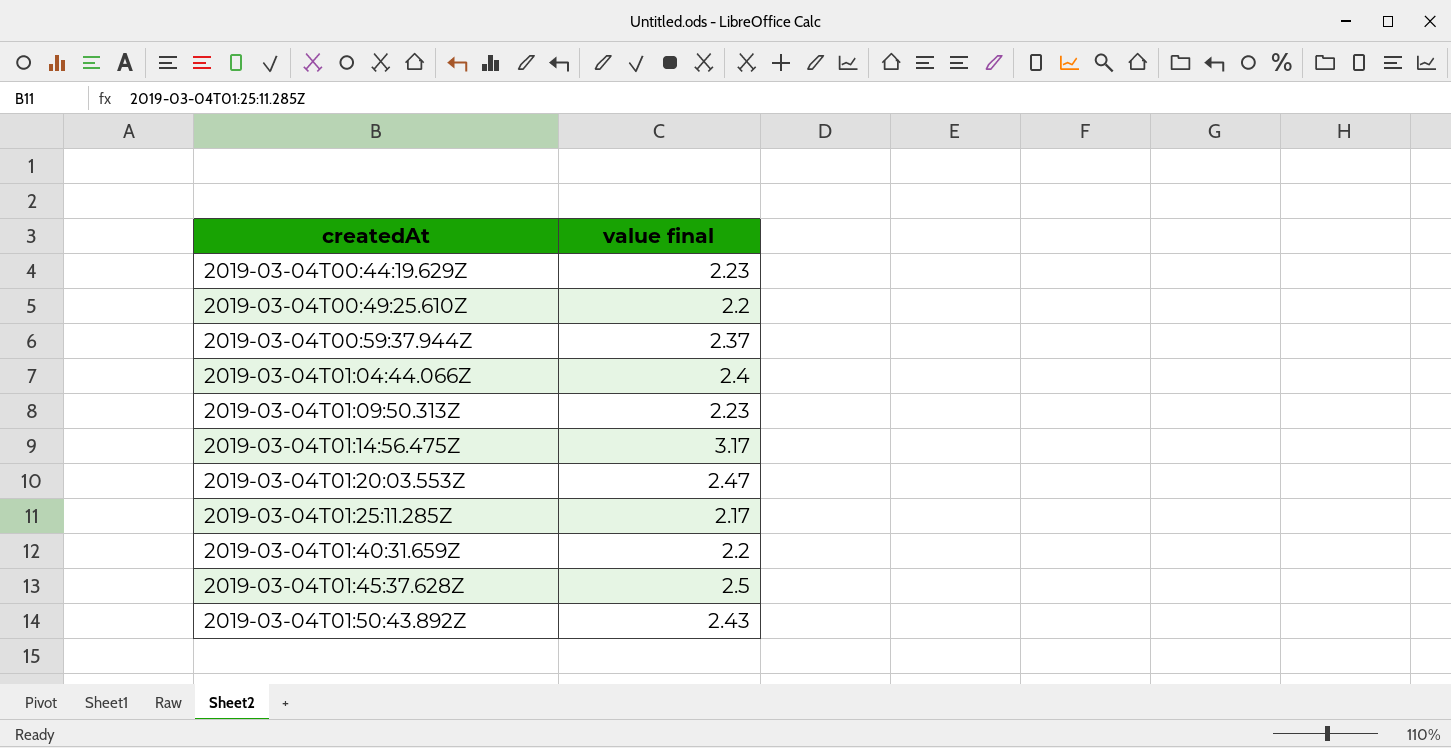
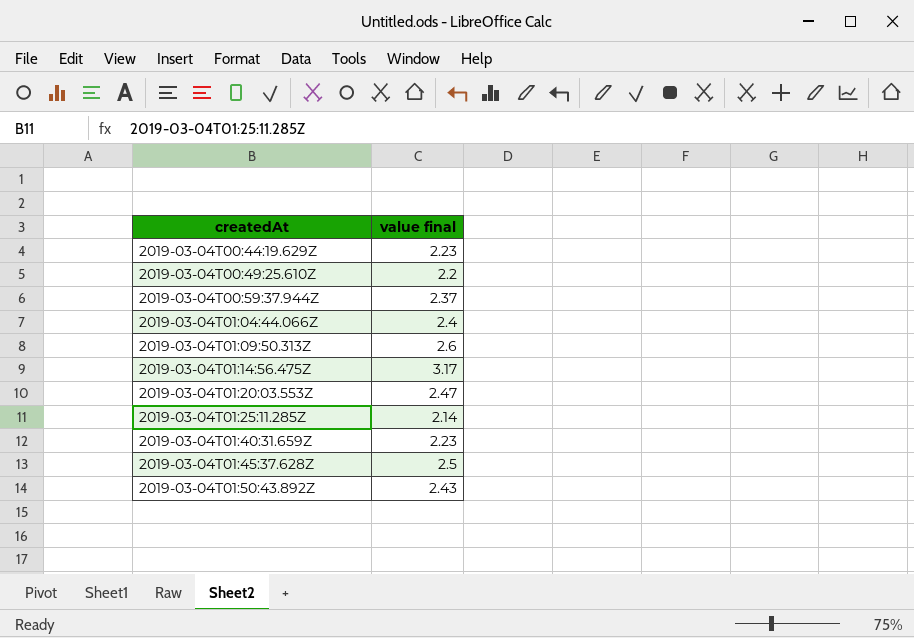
2019-03-04T01:09:50.313Z | value final: 2.23 -> 2.6
2019-03-04T01:25:11.285Z | value final: 2.17 -> 2.14
2019-03-04T01:40:31.659Z | value final: 2.2 -> 2.23

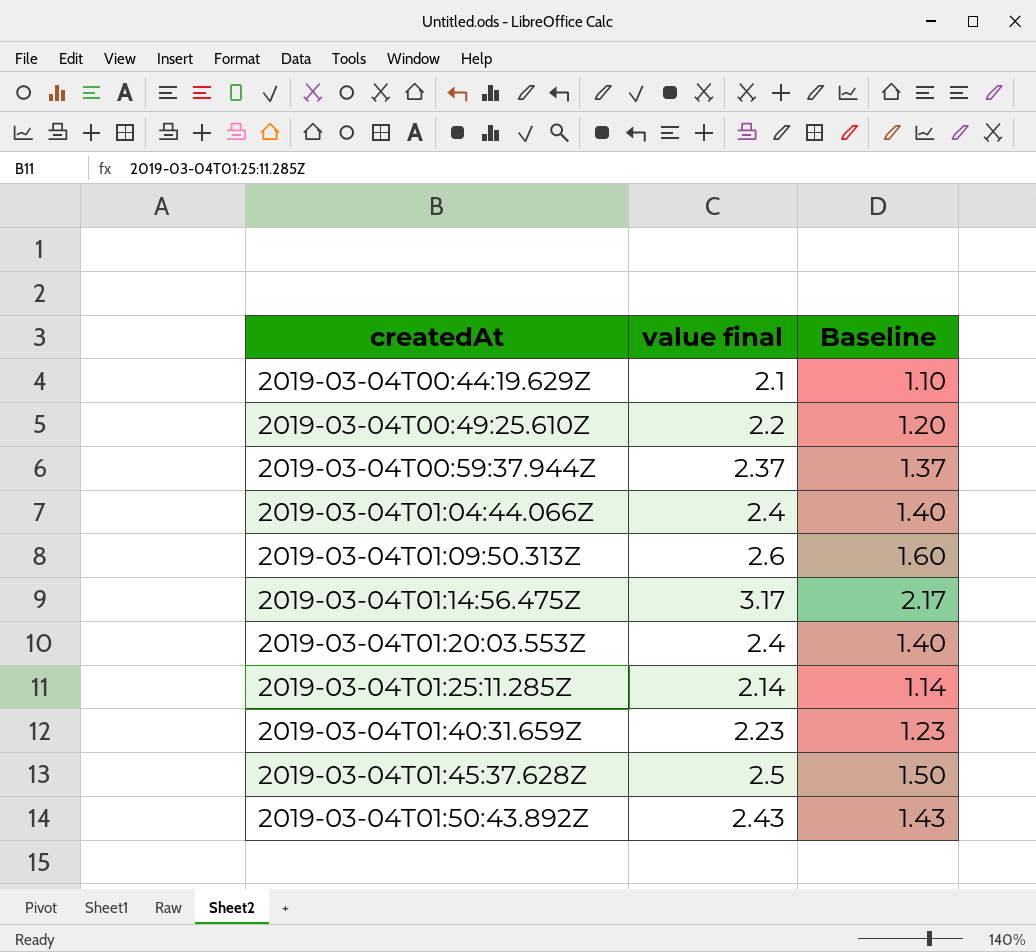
column Baseline | formula: none -> [value final] - 1
2019-03-04T00:44:19.629Z | value final: 2.23 -> 2.1
2019-03-04T01:20:03.553Z | value final: 2.47 -> 2.4

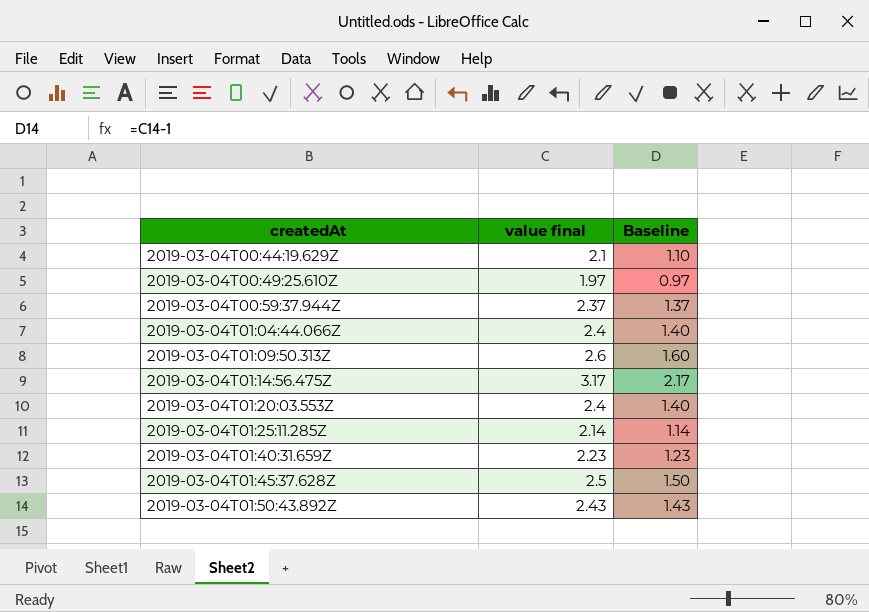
2019-03-04T00:49:25.610Z | value final: 2.2 -> 1.97
2019-03-04T00:49:25.610Z | Baseline: 1.20 -> 0.97

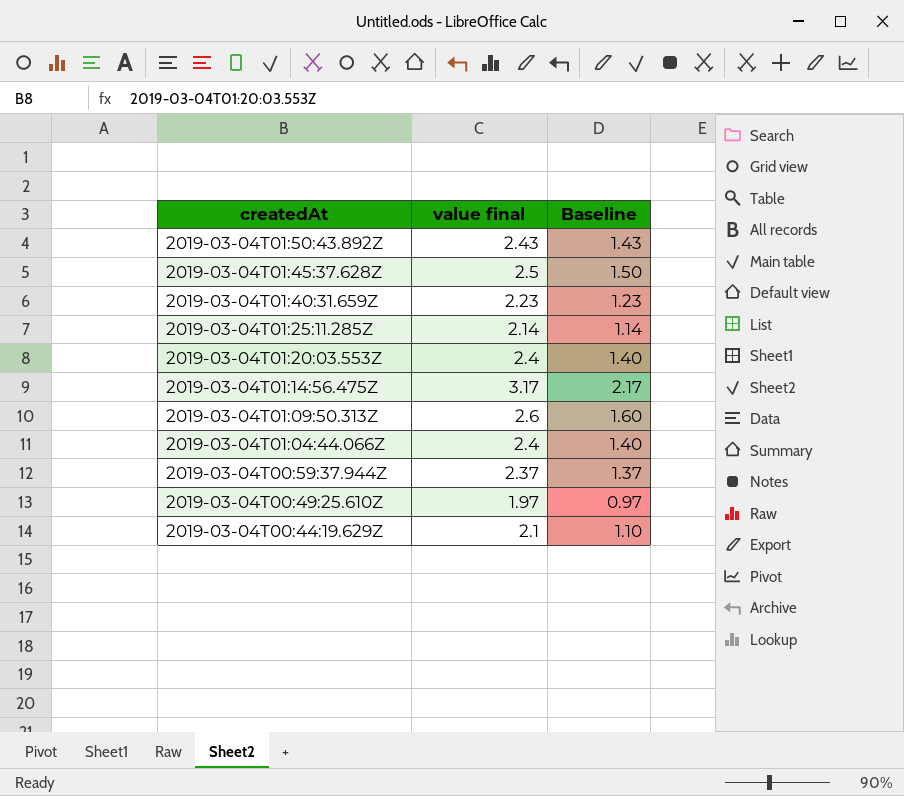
row order: createdAt ascending -> createdAt descending

